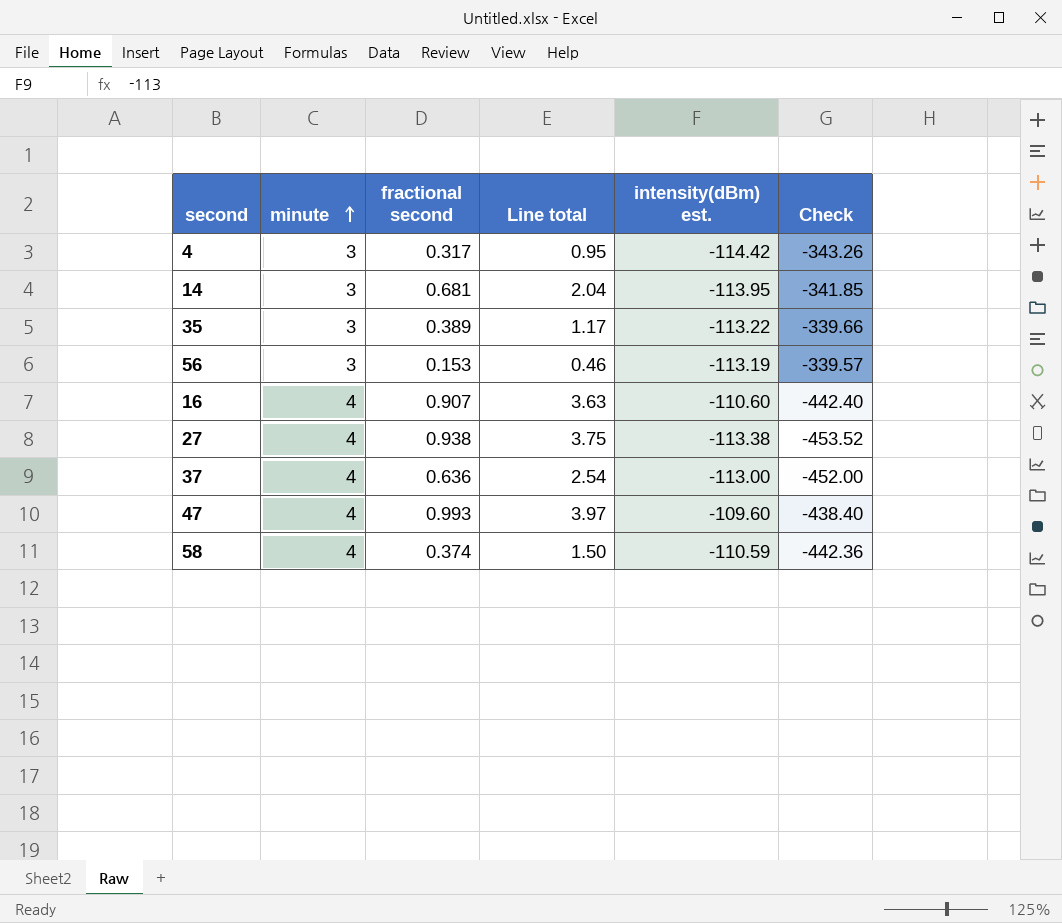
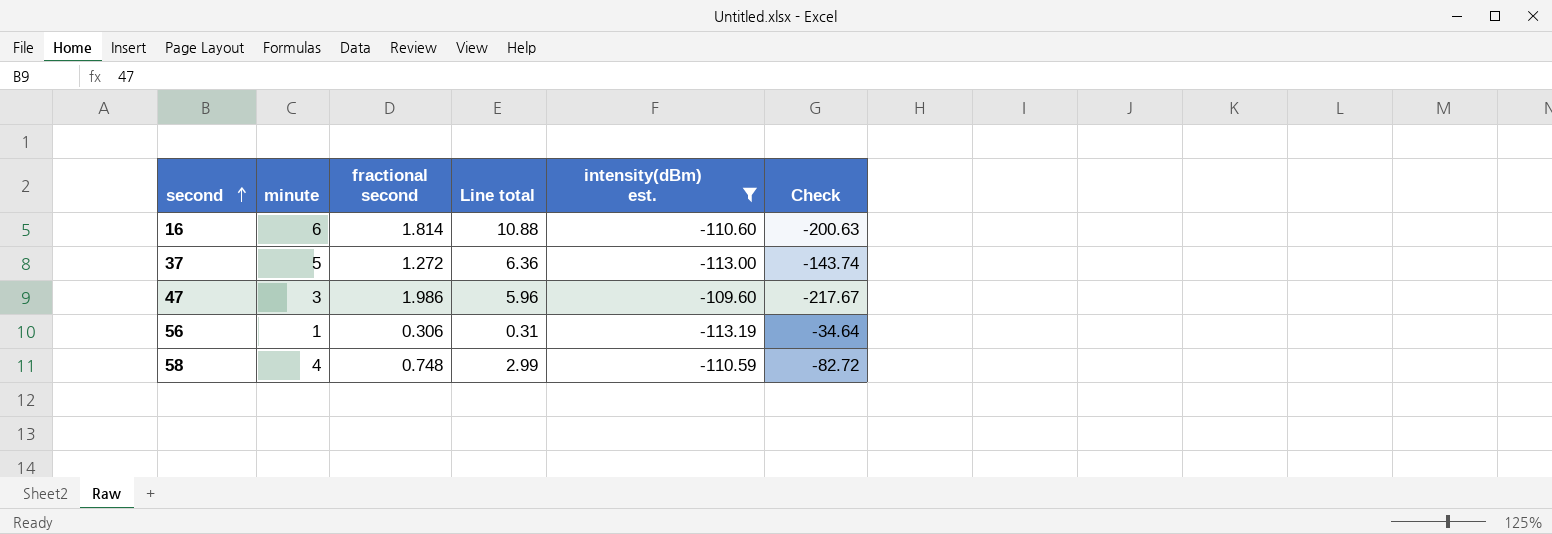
filter: none -> intensity(dBm) est. >= -113.19
row order: minute ascending -> second ascending
column Check | formula: [minute] * [intensity(dBm) est.] -> [fractional second] * [intensity(dBm) est.]
16 | minute: 4 -> 6
16 | fractional second: 0.907 -> 1.814
16 | Line total: 3.63 -> 10.88
37 | minute: 4 -> 5
37 | fractional second: 0.636 -> 1.272
37 | Line total: 2.54 -> 6.36
47 | minute: 4 -> 3
47 | fractional second: 0.993 -> 1.986
47 | Line total: 3.97 -> 5.96
56 | minute: 3 -> 1
56 | fractional second: 0.153 -> 0.306
56 | Line total: 0.46 -> 0.31
58 | fractional second: 0.374 -> 0.748
58 | Line total: 1.50 -> 2.99

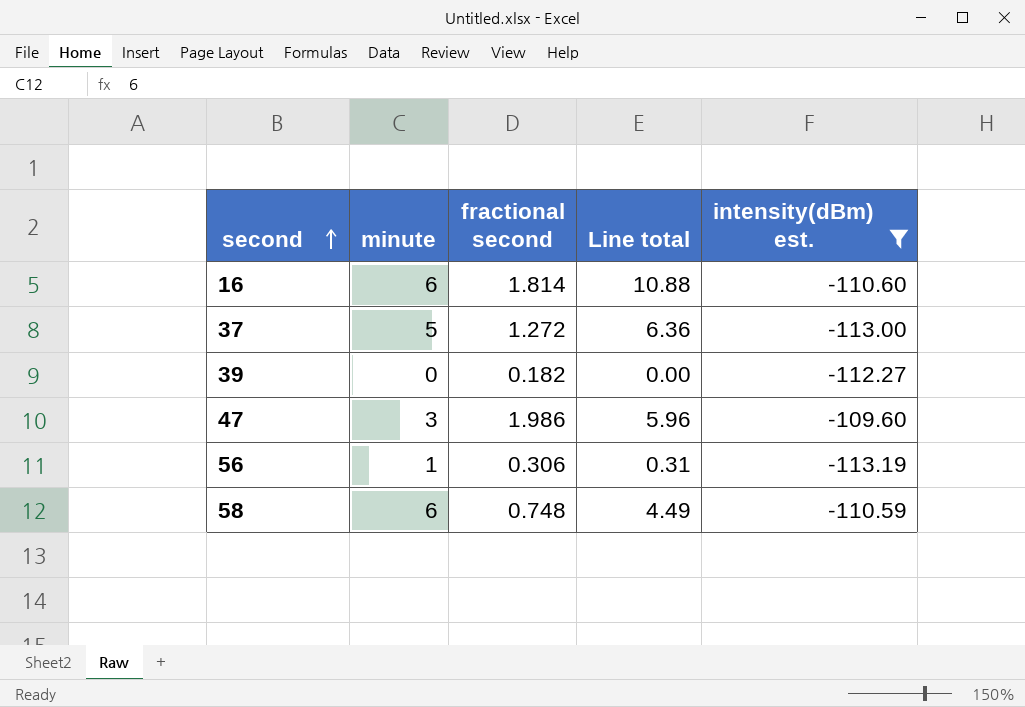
column Check | formula: [fractional second] * [intensity(dBm) est.] -> none
row 39: none -> 0 | 0.182 | 0.00 | -112.27
58 | minute: 4 -> 6
58 | Line total: 2.99 -> 4.49

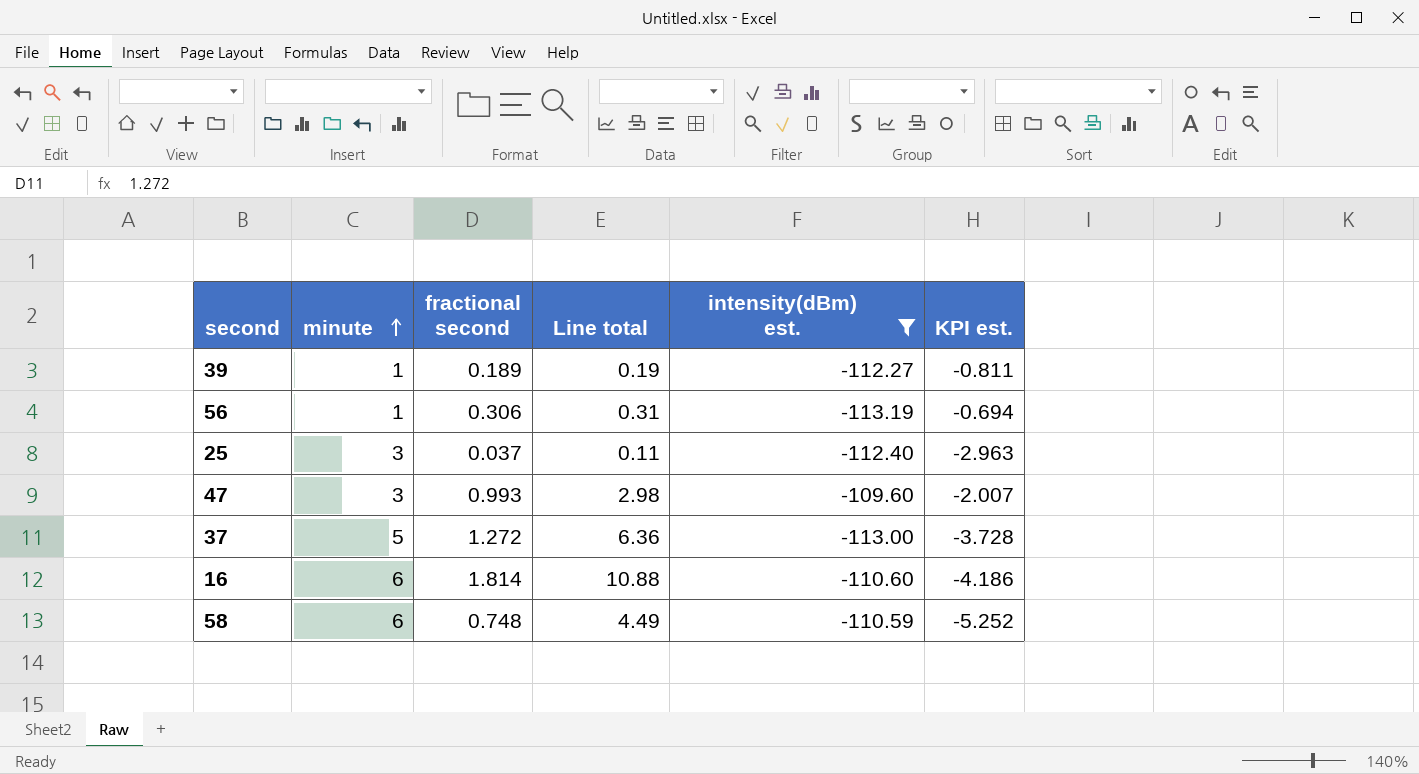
row order: second ascending -> minute ascending
column KPI est. | formula: none -> [fractional second] - [minute]
39 | minute: 0 -> 1
39 | fractional second: 0.182 -> 0.189
39 | Line total: 0.00 -> 0.19
row 25: none -> 3 | 0.037 | 0.11 | -112.40 | -2.963
47 | fractional second: 1.986 -> 0.993
47 | Line total: 5.96 -> 2.98

